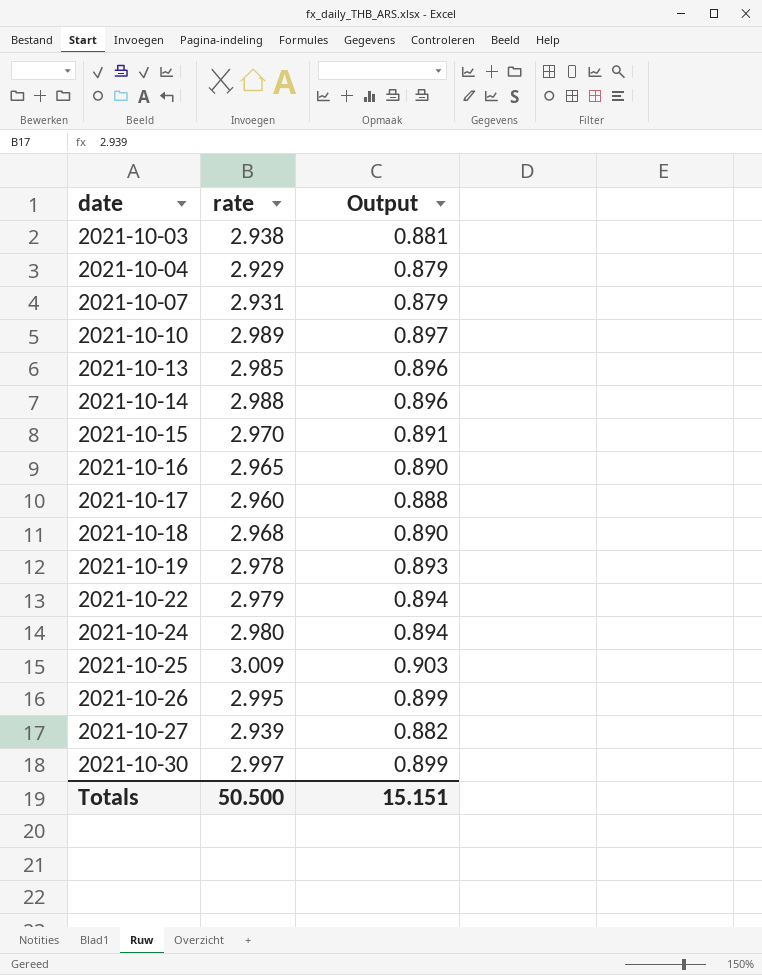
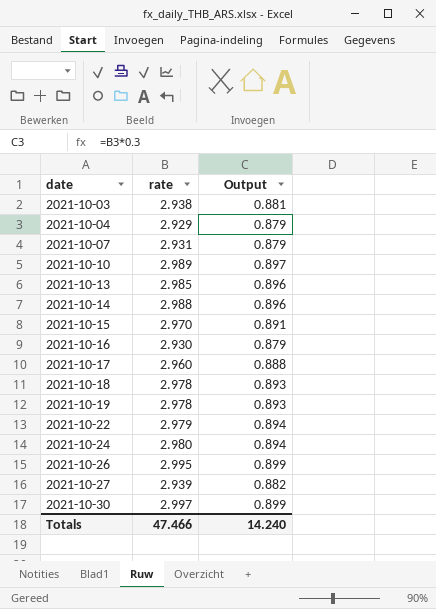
row 2021-10-25: 3.009 | 0.903 -> none
2021-10-16 | rate: 2.965 -> 2.930
2021-10-16 | Output: 0.890 -> 0.879
2021-10-18 | rate: 2.968 -> 2.978
2021-10-18 | Output: 0.890 -> 0.893
Totals | rate: 50.500 -> 47.466
Totals | Output: 15.151 -> 14.240

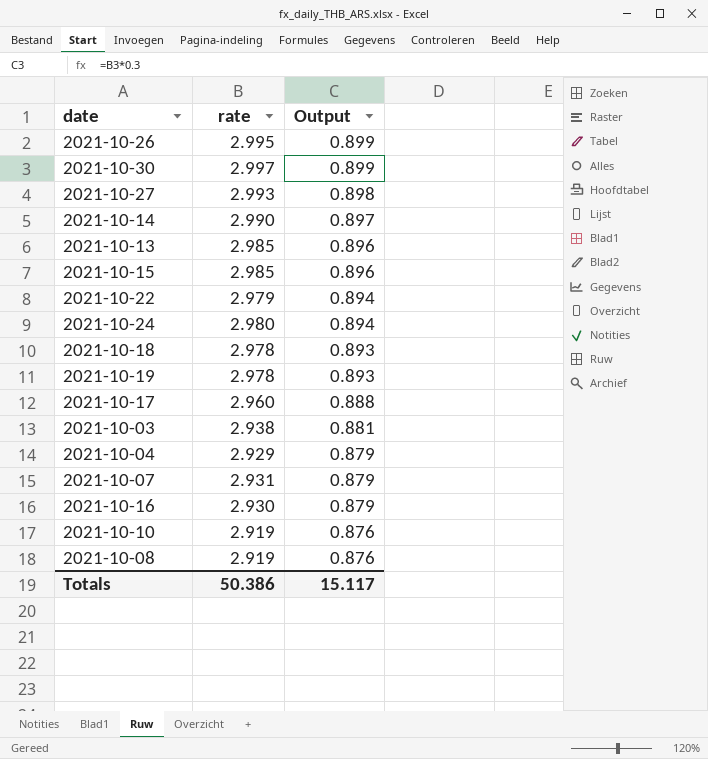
row order: date ascending -> Output descending
2021-10-27 | rate: 2.939 -> 2.993
2021-10-27 | Output: 0.882 -> 0.898
2021-10-14 | rate: 2.988 -> 2.990
2021-10-14 | Output: 0.896 -> 0.897
2021-10-15 | rate: 2.970 -> 2.985
2021-10-15 | Output: 0.891 -> 0.896
2021-10-10 | rate: 2.989 -> 2.919
2021-10-10 | Output: 0.897 -> 0.876
row 2021-10-08: none -> 2.919 | 0.876
Totals | rate: 47.466 -> 50.386
Totals | Output: 14.240 -> 15.117

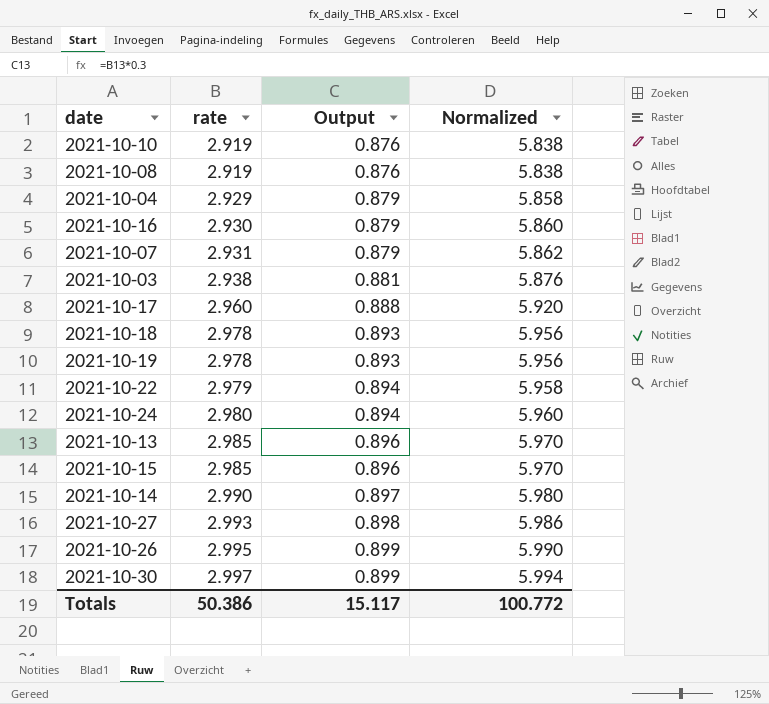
row order: Output descending -> rate ascending
column Normalized | formula: none -> [rate] * 2

